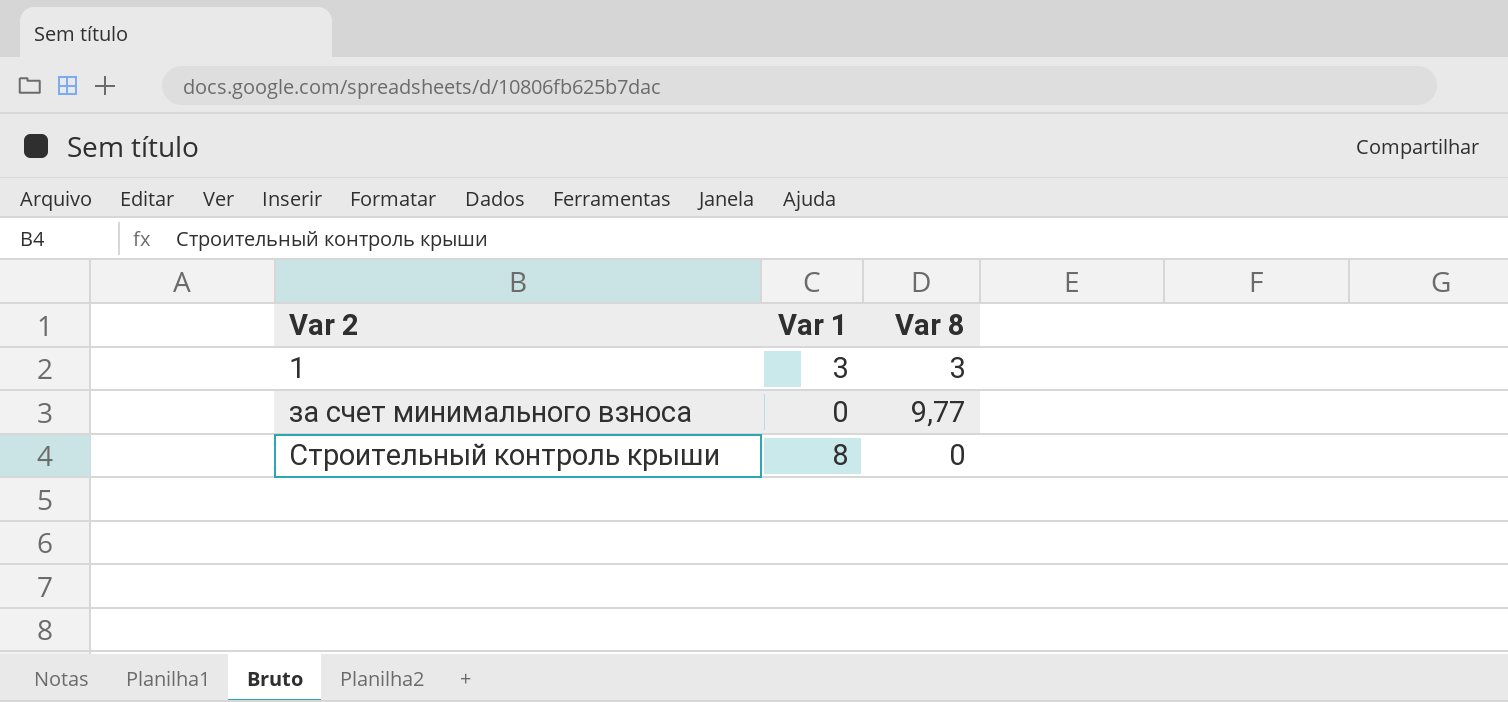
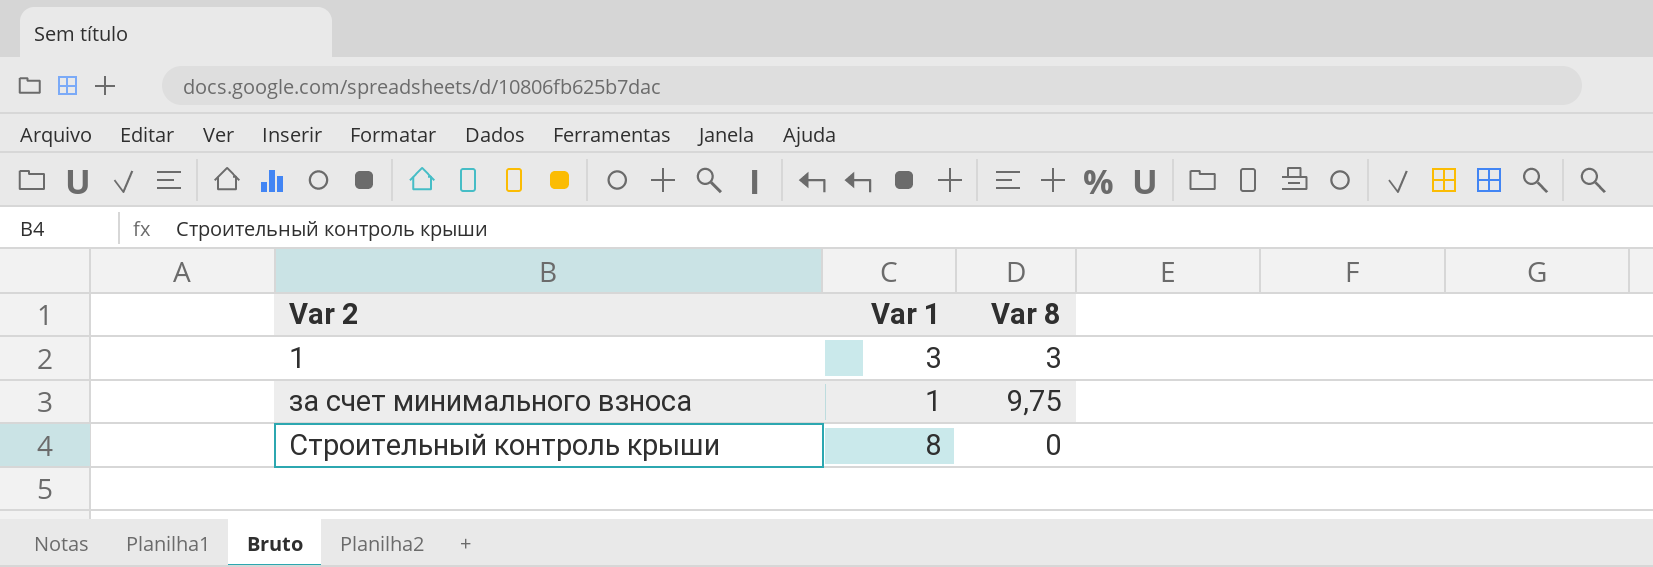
за счет минимального взноса | Var 1: 0 -> 1
за счет минимального взноса | Var 8: 9,77 -> 9,75

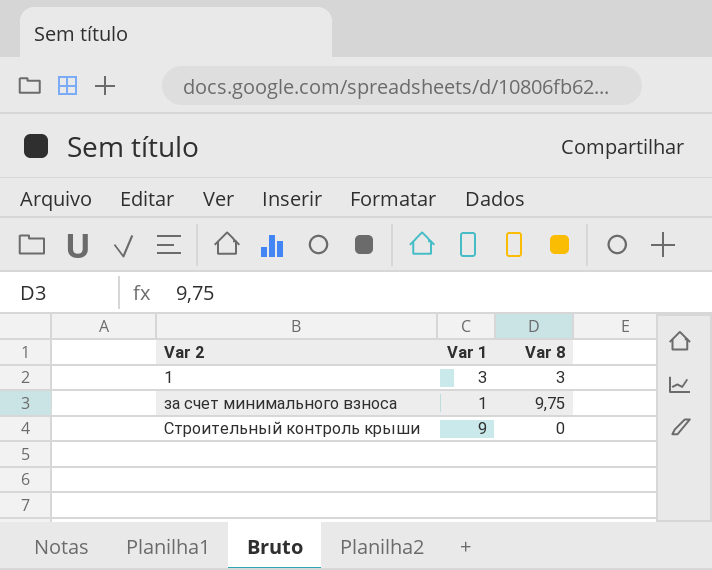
Строительный контроль крыши | Var 1: 8 -> 9

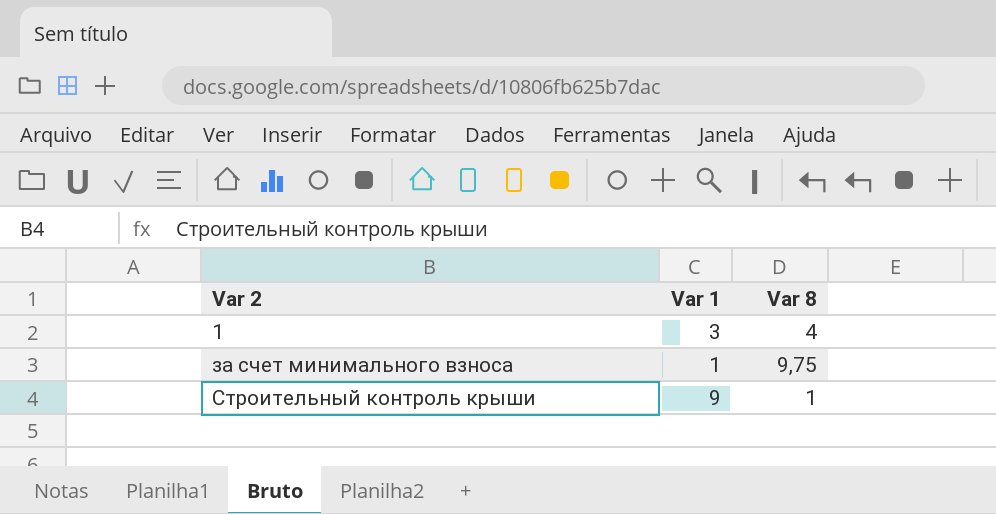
1 | Var 8: 3 -> 4
Строительный контроль крыши | Var 8: 0 -> 1

